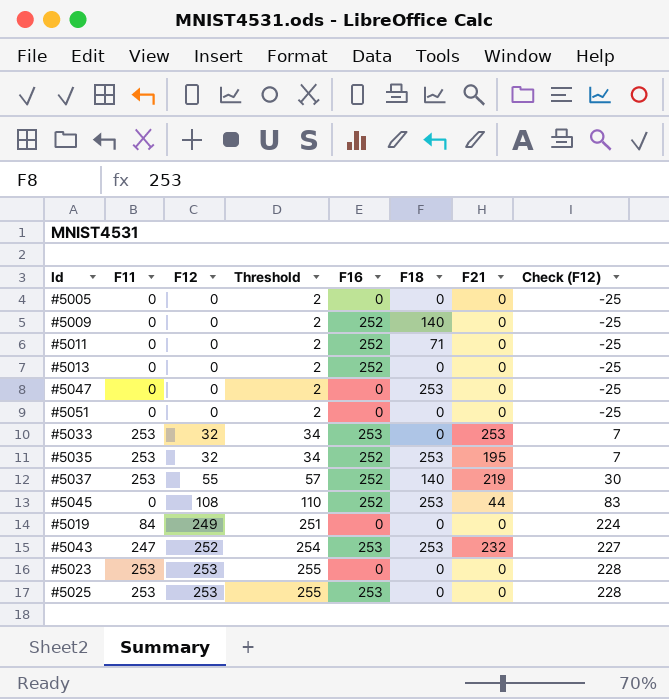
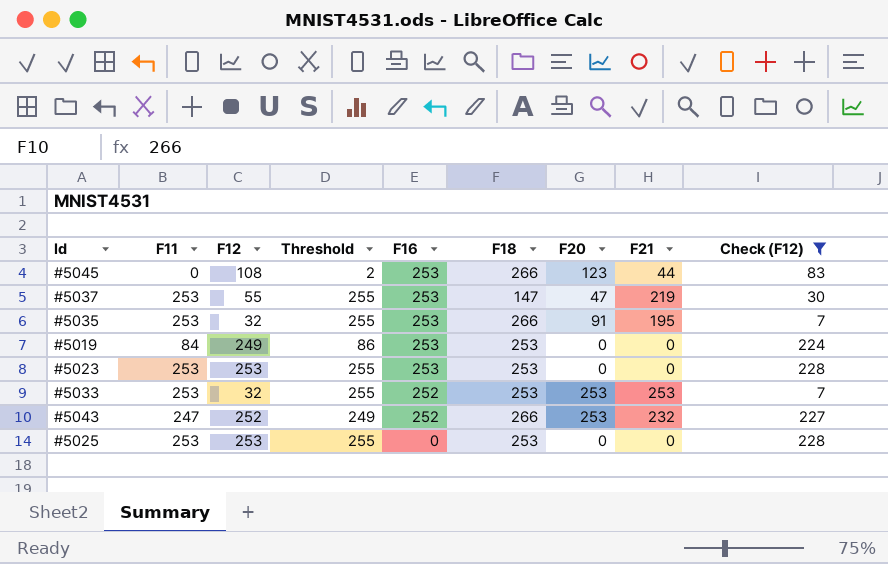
filter: none -> Check (F12) != -25
row order: F12 ascending -> F16 descending
column Threshold | formula: [F12] + 2 -> [F11] + 2
column F20 | position: none -> 7
#5045 | F16: 252 -> 253
#5045 | F18: 253 -> 266
#5037 | F16: 252 -> 253
#5037 | F18: 140 -> 147
#5035 | F16: 252 -> 253
#5035 | F18: 253 -> 266
#5019 | F16: 0 -> 253
#5019 | F18: 0 -> 253
#5023 | F16: 0 -> 253
#5023 | F18: 0 -> 253
#5033 | F16: 253 -> 252
#5033 | F18: 0 -> 253
#5043 | F16: 253 -> 252
#5043 | F18: 253 -> 266
#5025 | F16: 253 -> 0
#5025 | F18: 0 -> 253

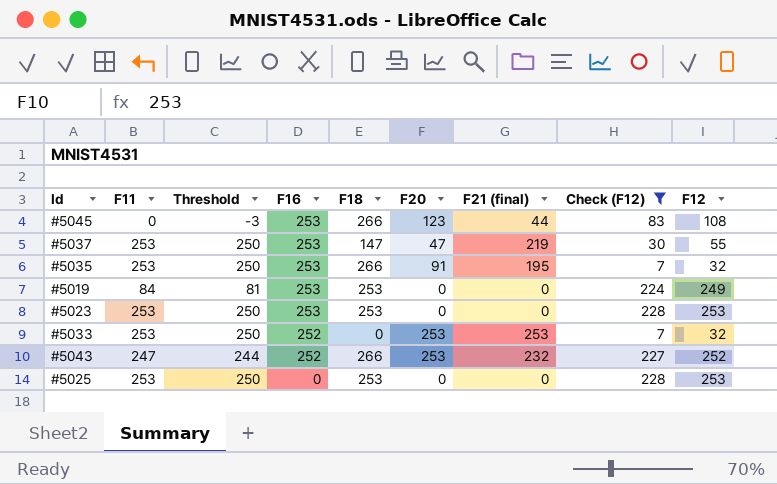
column Threshold | formula: [F11] + 2 -> [F11] - 3
column name: F21 -> F21 (final)
column F12 | position: 3 -> 9
#5033 | F18: 253 -> 0

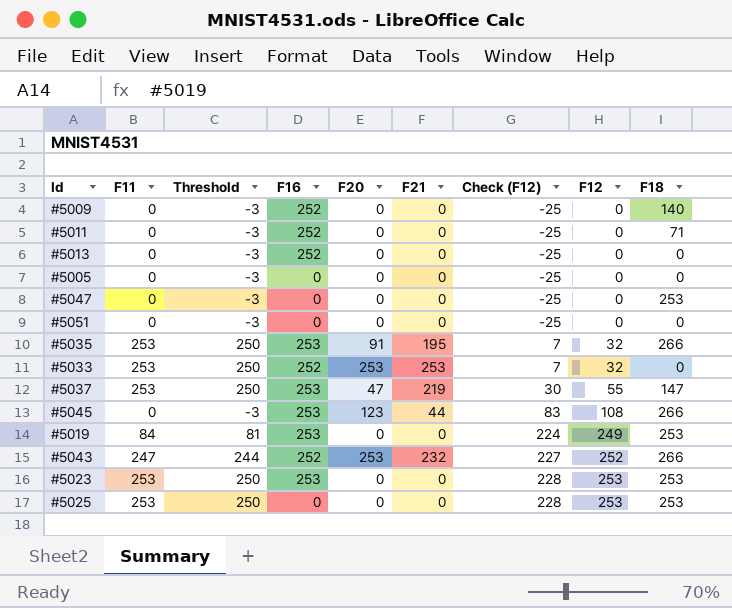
filter: Check (F12) != -25 -> none
row order: F16 descending -> Check (F12) ascending
column name: F21 (final) -> F21
column F18 | position: 5 -> 9

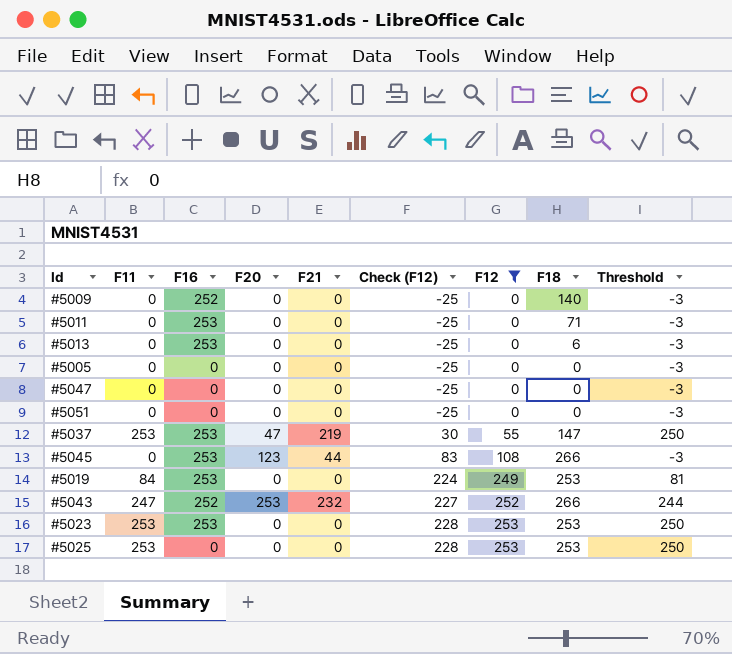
filter: none -> F12 != 32
column Threshold | position: 3 -> 9
#5011 | F16: 252 -> 253
#5013 | F16: 252 -> 253
#5013 | F18: 0 -> 6
#5047 | F18: 253 -> 0

